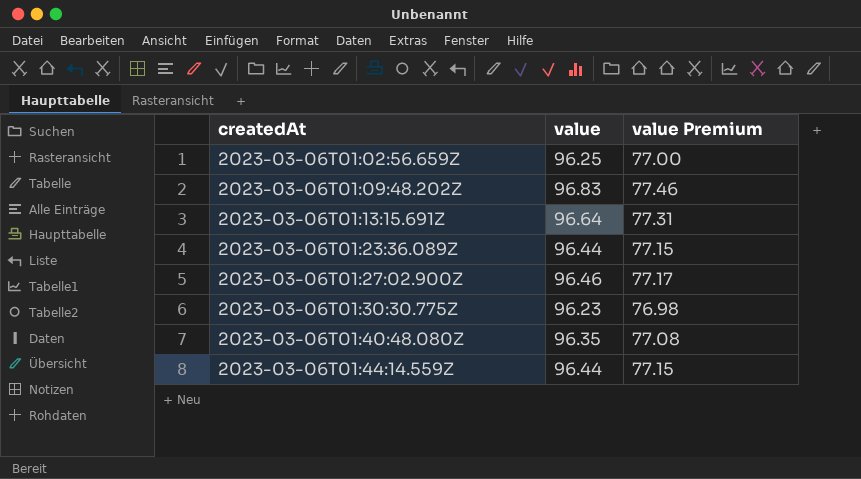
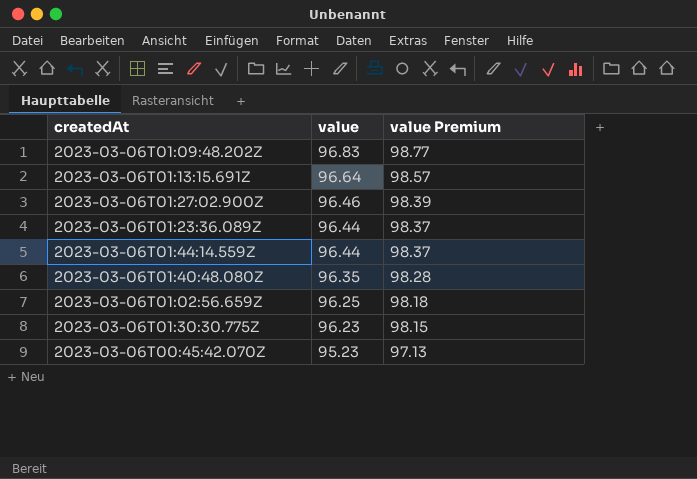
row order: createdAt ascending -> value descending
column value Premium | formula: [value] * 0.8 -> [value] * 1.02
row 2023-03-06T00:45:42.070Z: none -> 95.23 | 97.13

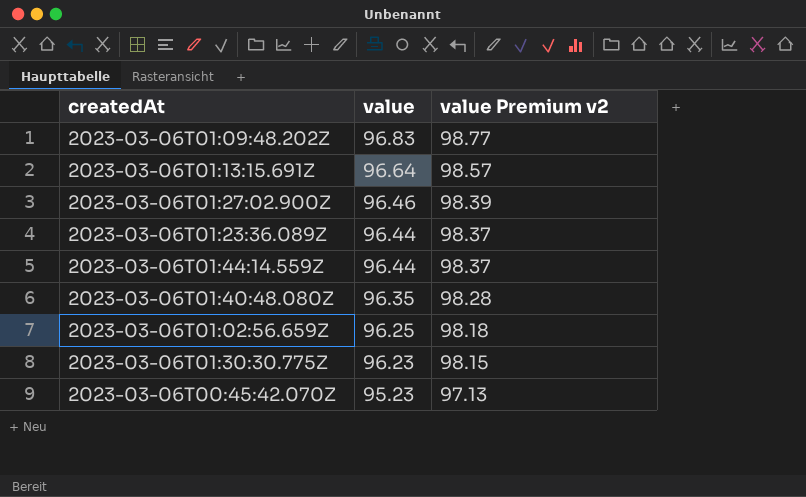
column name: value Premium -> value Premium v2

